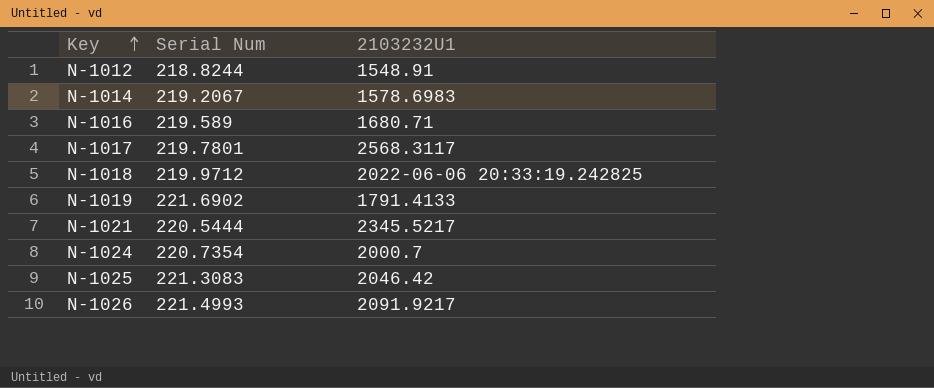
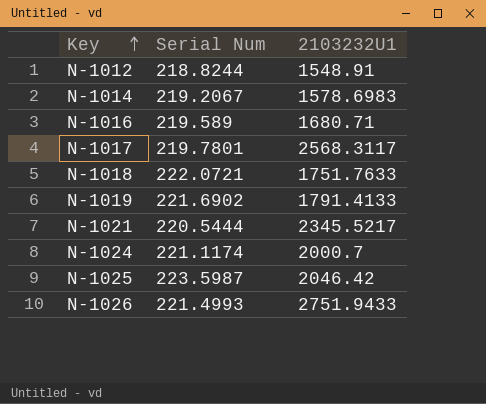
N-1018 | Serial Num: 219.9712 -> 222.0721
N-1018 | 2103232U1: 2022-06-06 20:33:19.242825 -> 1751.7633
N-1024 | Serial Num: 220.7354 -> 221.1174
N-1025 | Serial Num: 221.3083 -> 223.5987
N-1026 | 2103232U1: 2091.9217 -> 2751.9433

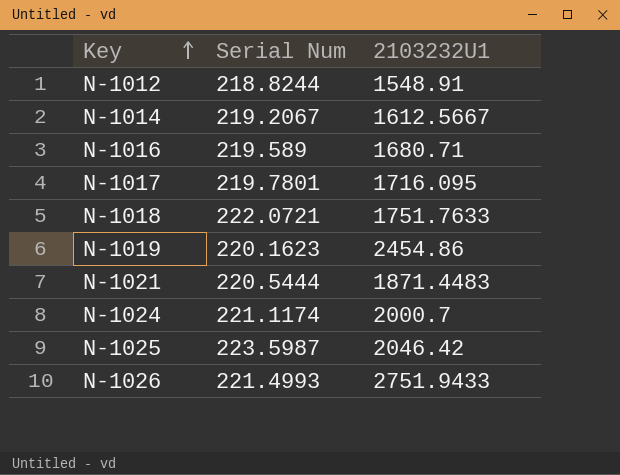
N-1014 | 2103232U1: 1578.6983 -> 1612.5667
N-1017 | 2103232U1: 2568.3117 -> 1716.095
N-1019 | Serial Num: 221.6902 -> 220.1623
N-1019 | 2103232U1: 1791.4133 -> 2454.86
N-1021 | 2103232U1: 2345.5217 -> 1871.4483

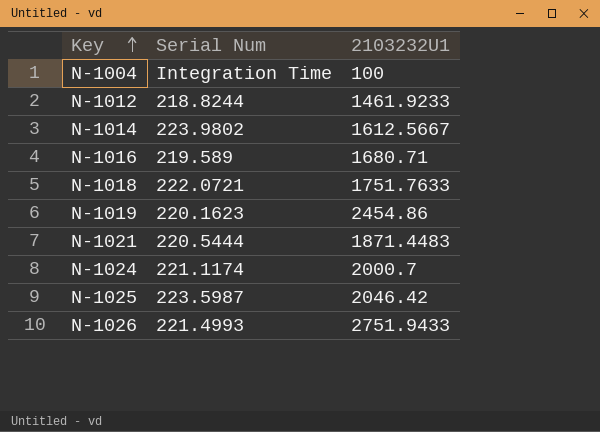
row N-1017: 219.7801 | 1716.095 -> none
row N-1004: none -> Integration Time | 100
N-1012 | 2103232U1: 1548.91 -> 1461.9233
N-1014 | Serial Num: 219.2067 -> 223.9802

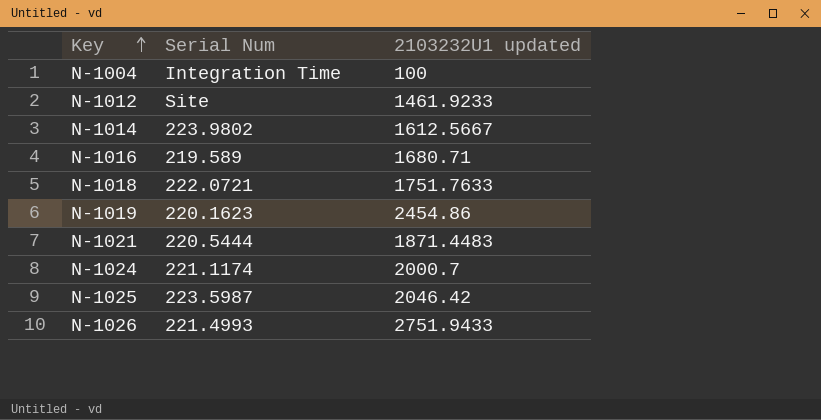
column name: 2103232U1 -> 2103232U1 updated
N-1012 | Serial Num: 218.8244 -> Site

